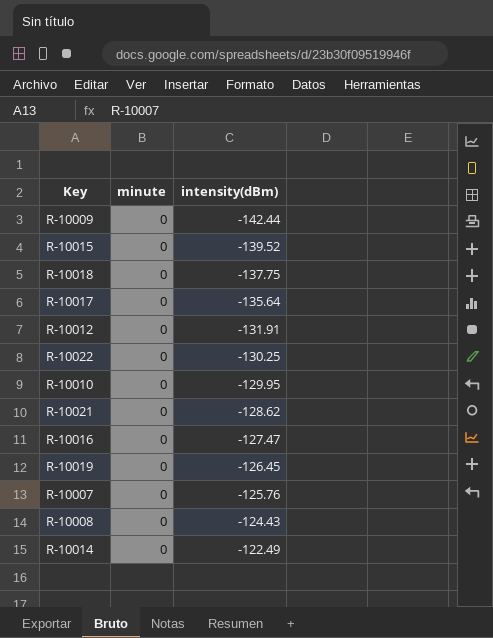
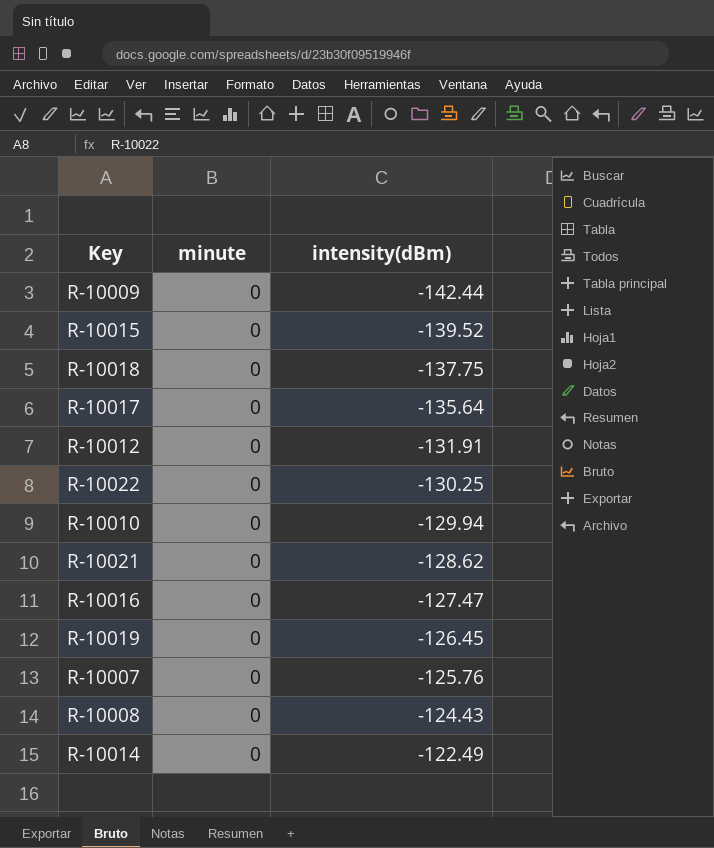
R-10010 | intensity(dBm): -129.95 -> -129.94

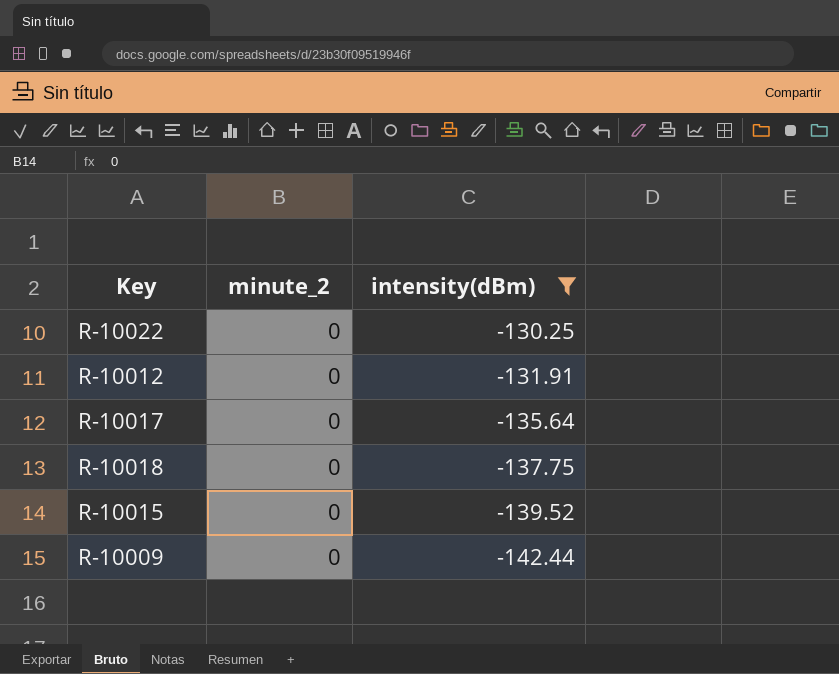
filter: none -> intensity(dBm) <= -130.25
row order: intensity(dBm) ascending -> intensity(dBm) descending
column name: minute -> minute_2

